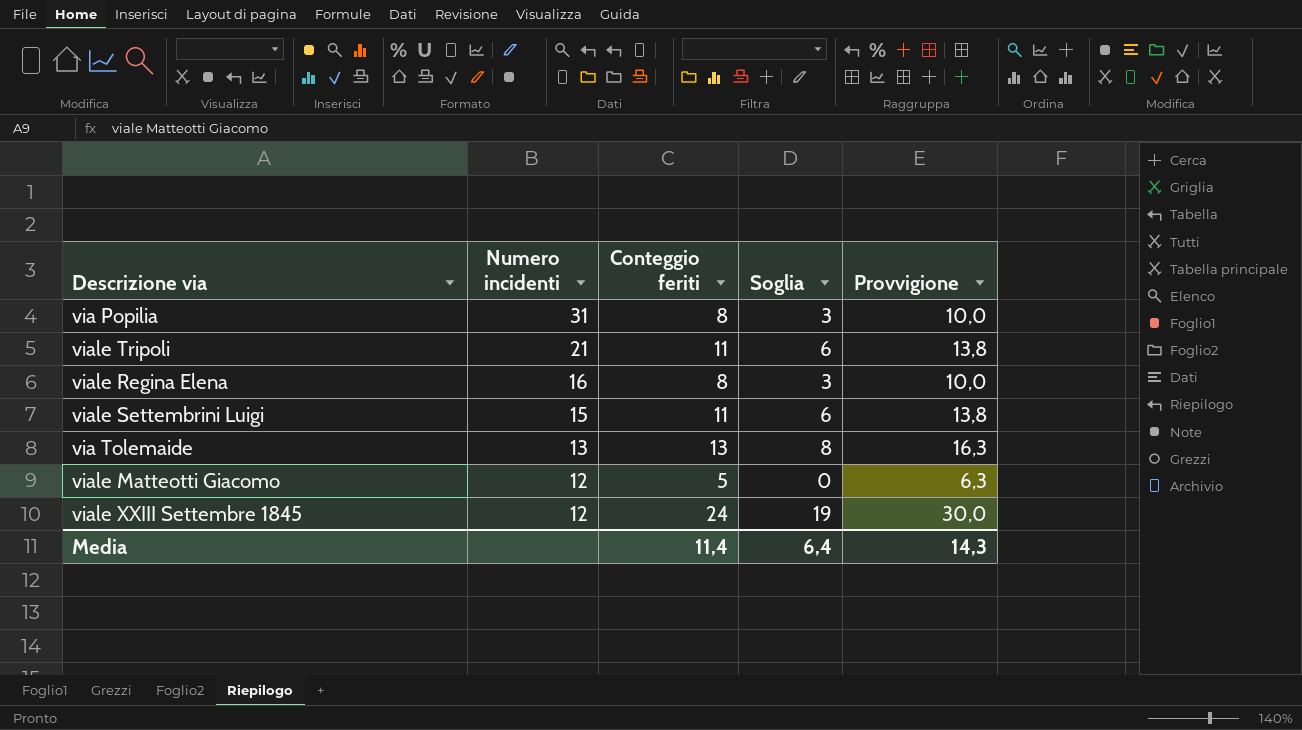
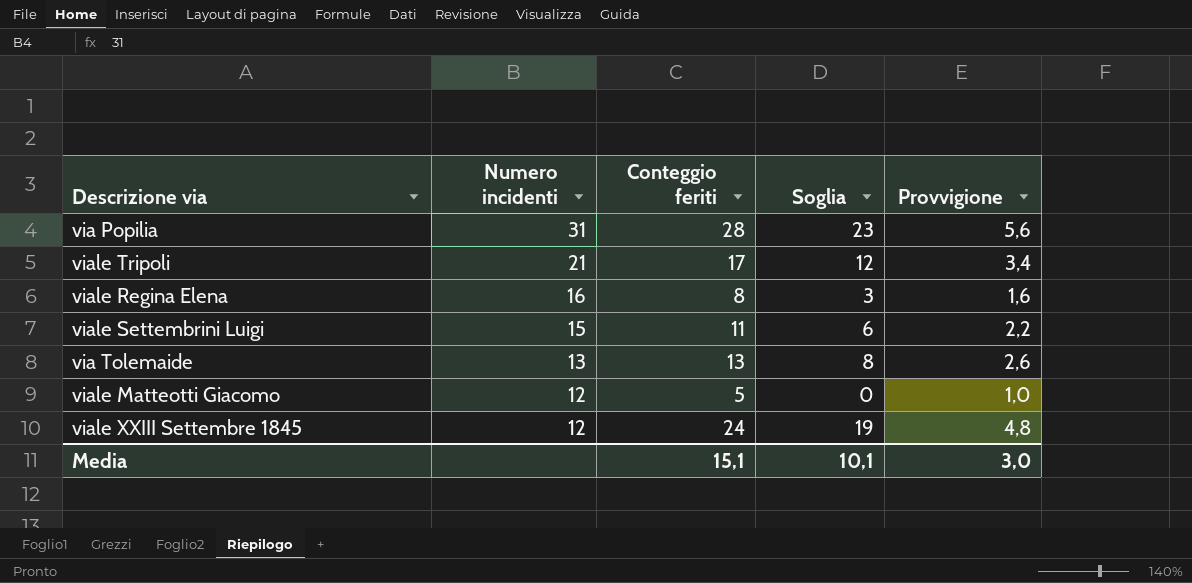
column Provvigione | formula: [Conteggio feriti] * 1,25 -> [Conteggio feriti] * 0,2
via Popilia | Conteggio feriti: 8 -> 28
via Popilia | Soglia: 3 -> 23
viale Tripoli | Conteggio feriti: 11 -> 17
viale Tripoli | Soglia: 6 -> 12
Media | Conteggio feriti: 11,4 -> 15,1
Media | Soglia: 6,4 -> 10,1
Media | Provvigione: 14,3 -> 3,0

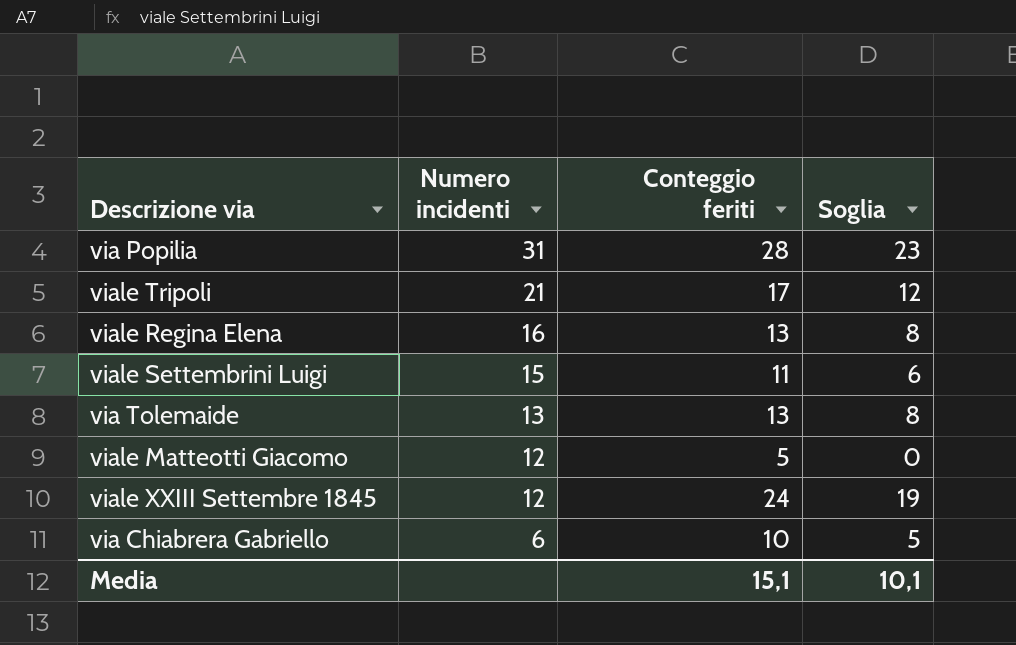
column Provvigione | formula: [Conteggio feriti] * 0,2 -> none
viale Regina Elena | Conteggio feriti: 8 -> 13
viale Regina Elena | Soglia: 3 -> 8
row via Chiabrera Gabriello: none -> 6 | 10 | 5

